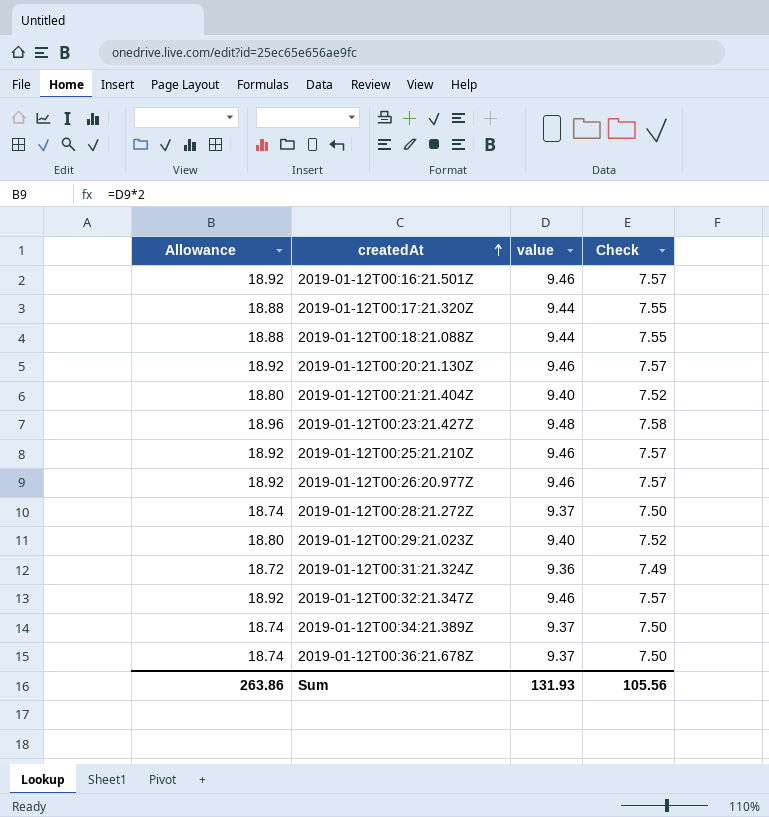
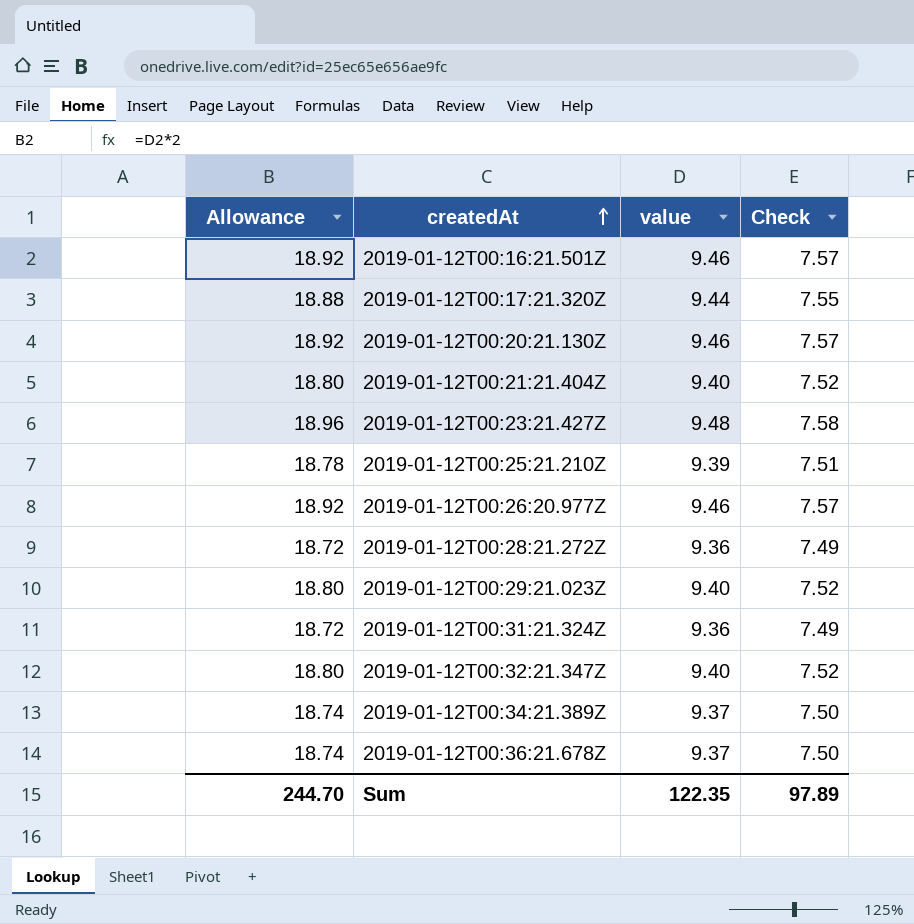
row 2019-01-12T00:18:21.088Z: 18.88 | 9.44 | 7.55 -> none
2019-01-12T00:25:21.210Z | Allowance: 18.92 -> 18.78
2019-01-12T00:25:21.210Z | value: 9.46 -> 9.39
2019-01-12T00:25:21.210Z | Check: 7.57 -> 7.51
2019-01-12T00:28:21.272Z | Allowance: 18.74 -> 18.72
2019-01-12T00:28:21.272Z | value: 9.37 -> 9.36
2019-01-12T00:28:21.272Z | Check: 7.50 -> 7.49
2019-01-12T00:32:21.347Z | Allowance: 18.92 -> 18.80
2019-01-12T00:32:21.347Z | value: 9.46 -> 9.40
2019-01-12T00:32:21.347Z | Check: 7.57 -> 7.52
Sum | Allowance: 263.86 -> 244.70
Sum | value: 131.93 -> 122.35
Sum | Check: 105.56 -> 97.89

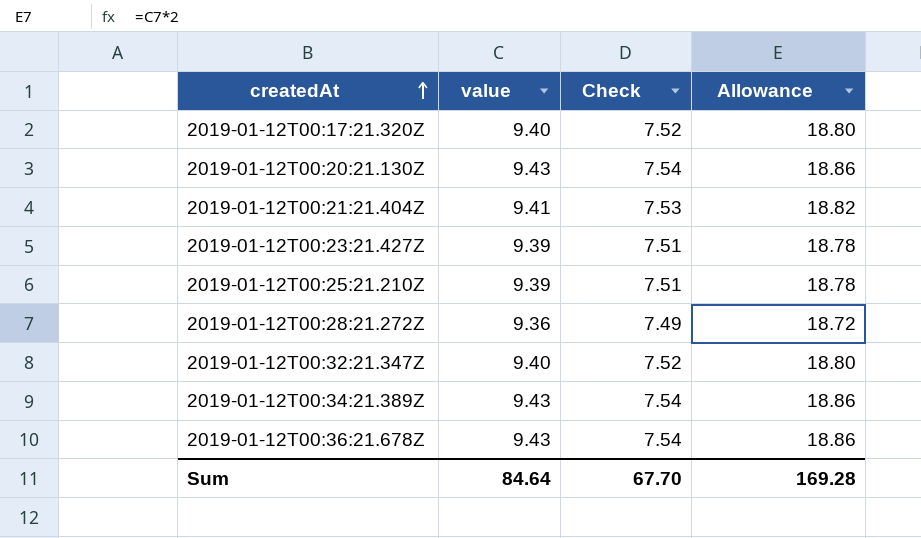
column Allowance | position: 1 -> 4
row 2019-01-12T00:16:21.501Z: 18.92 | 9.46 | 7.57 -> none
row 2019-01-12T00:26:20.977Z: 18.92 | 9.46 | 7.57 -> none
row 2019-01-12T00:29:21.023Z: 18.80 | 9.40 | 7.52 -> none
row 2019-01-12T00:31:21.324Z: 18.72 | 9.36 | 7.49 -> none
2019-01-12T00:17:21.320Z | value: 9.44 -> 9.40
2019-01-12T00:17:21.320Z | Check: 7.55 -> 7.52
2019-01-12T00:17:21.320Z | Allowance: 18.88 -> 18.80
2019-01-12T00:20:21.130Z | value: 9.46 -> 9.43
2019-01-12T00:20:21.130Z | Check: 7.57 -> 7.54
2019-01-12T00:20:21.130Z | Allowance: 18.92 -> 18.86
2019-01-12T00:21:21.404Z | value: 9.40 -> 9.41
2019-01-12T00:21:21.404Z | Check: 7.52 -> 7.53
2019-01-12T00:21:21.404Z | Allowance: 18.80 -> 18.82
2019-01-12T00:23:21.427Z | value: 9.48 -> 9.39
2019-01-12T00:23:21.427Z | Check: 7.58 -> 7.51
2019-01-12T00:23:21.427Z | Allowance: 18.96 -> 18.78
2019-01-12T00:34:21.389Z | value: 9.37 -> 9.43
2019-01-12T00:34:21.389Z | Check: 7.50 -> 7.54
2019-01-12T00:34:21.389Z | Allowance: 18.74 -> 18.86
2019-01-12T00:36:21.678Z | value: 9.37 -> 9.43
2019-01-12T00:36:21.678Z | Check: 7.50 -> 7.54
2019-01-12T00:36:21.678Z | Allowance: 18.74 -> 18.86
Sum | value: 122.35 -> 84.64
Sum | Check: 97.89 -> 67.70
Sum | Allowance: 244.70 -> 169.28

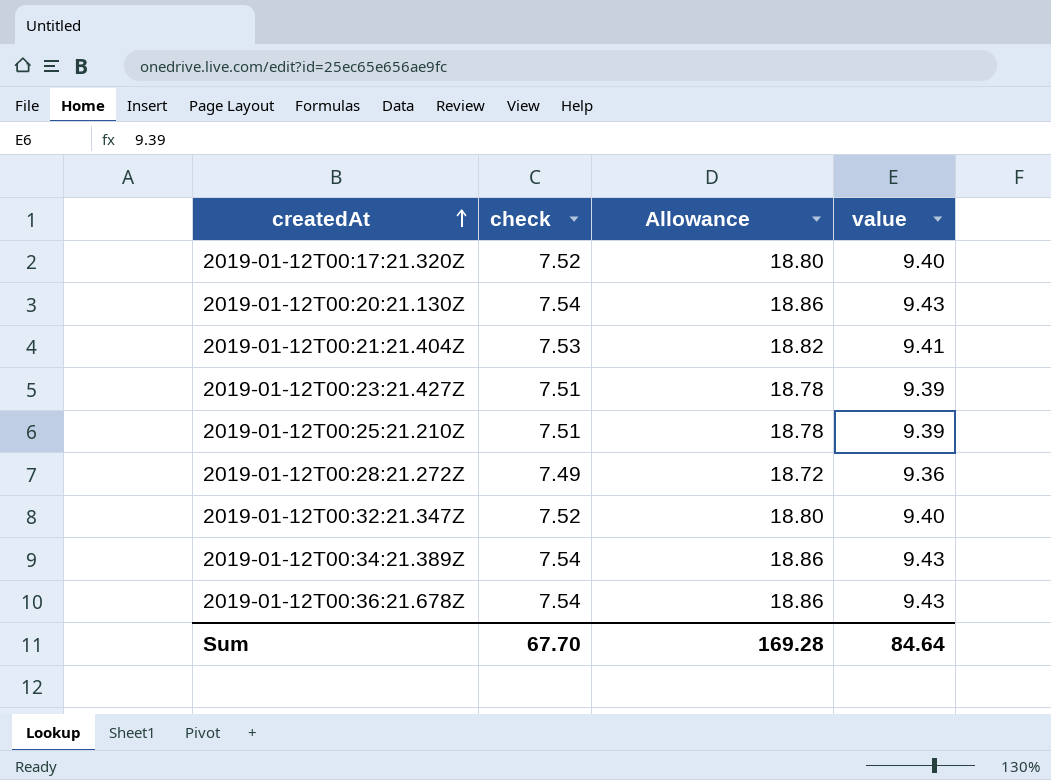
column name: Check -> check
column value | position: 2 -> 4

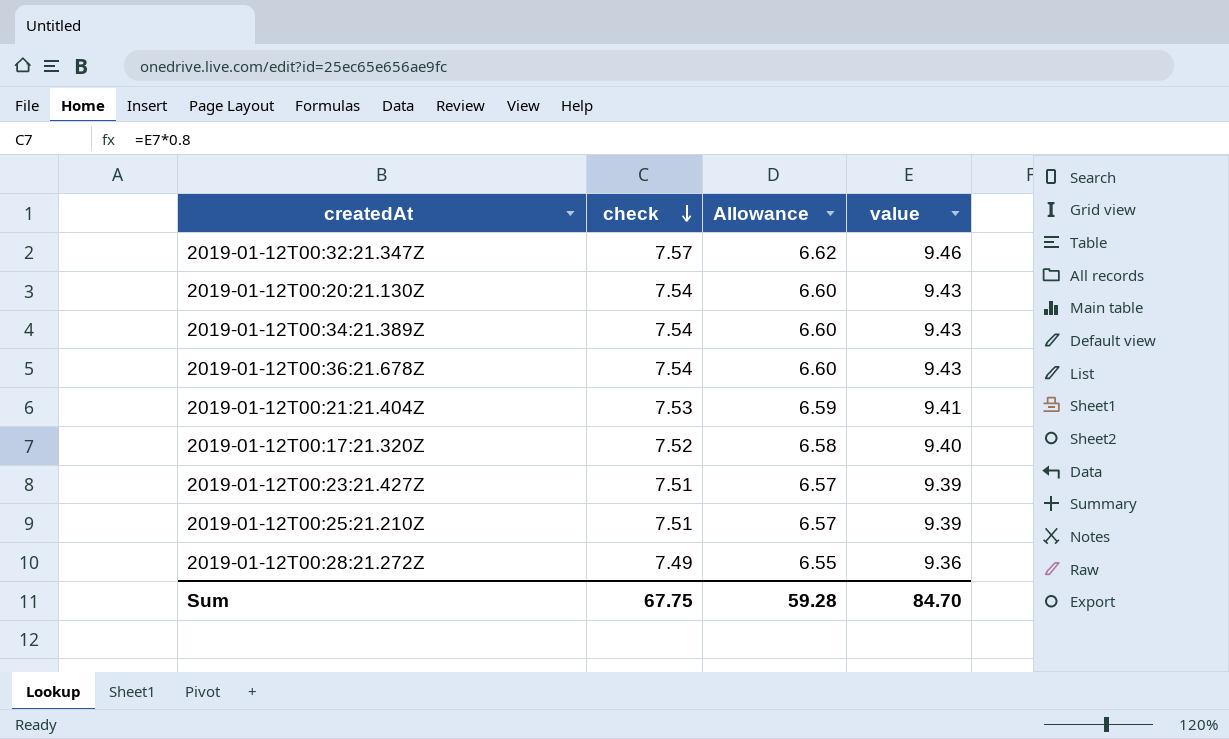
row order: createdAt ascending -> check descending
column Allowance | formula: [value] * 2 -> [value] * 0.7
2019-01-12T00:32:21.347Z | check: 7.52 -> 7.57
2019-01-12T00:32:21.347Z | value: 9.40 -> 9.46
Sum | check: 67.70 -> 67.75
Sum | Allowance: 169.28 -> 59.28
Sum | value: 84.64 -> 84.70

